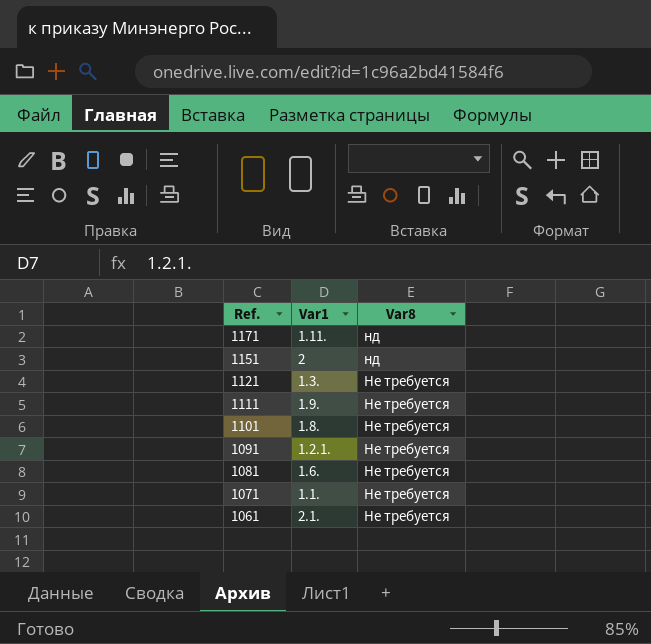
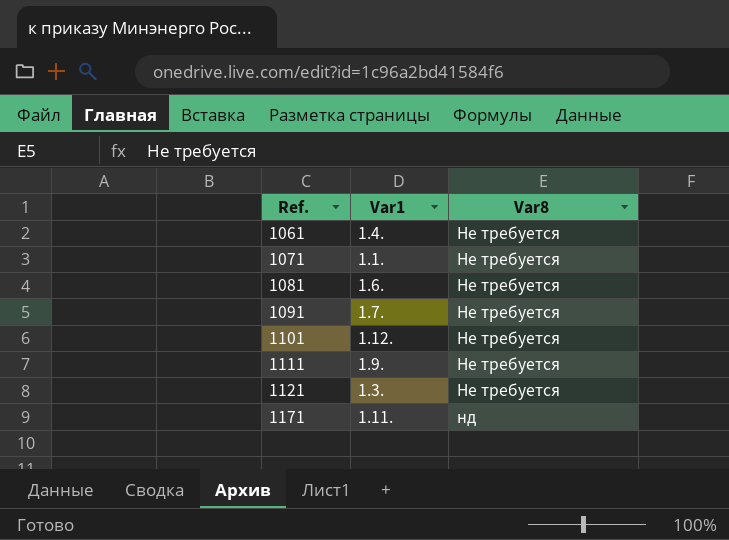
row order: Ref. descending -> Ref. ascending
row 1151: 2 | нд -> none
1061 | Var1: 2.1. -> 1.4.
1091 | Var1: 1.2.1. -> 1.7.
1101 | Var1: 1.8. -> 1.12.

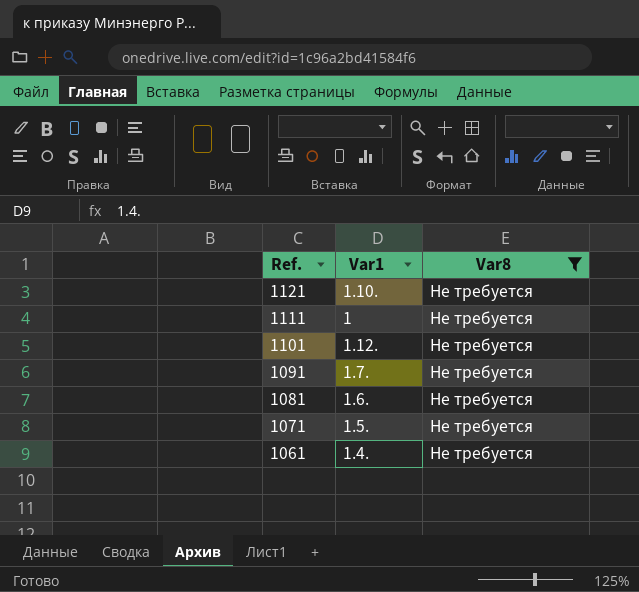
filter: none -> Var8 = Не требуется
row order: Ref. ascending -> Ref. descending
1121 | Var1: 1.3. -> 1.10.
1111 | Var1: 1.9. -> 1
1071 | Var1: 1.1. -> 1.5.

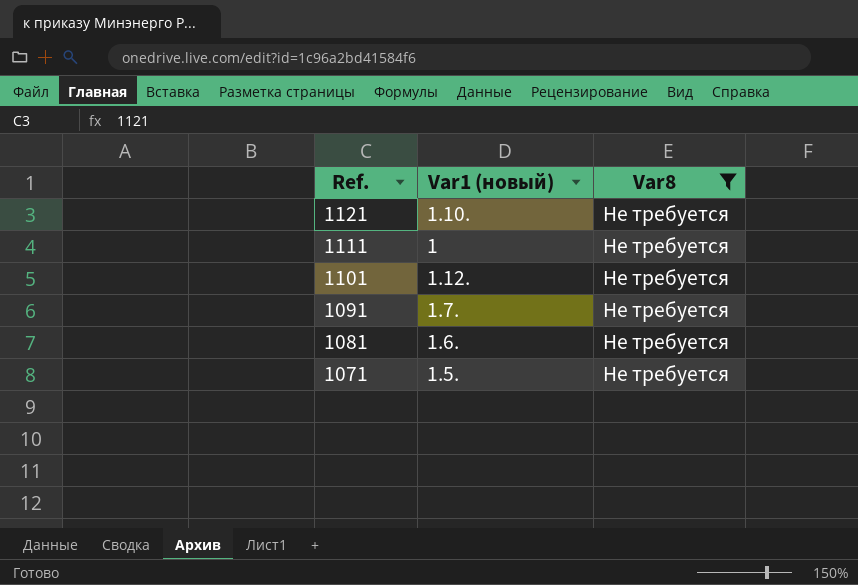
column name: Var1 -> Var1 (новый)
row 1061: 1.4. | Не требуется -> none

